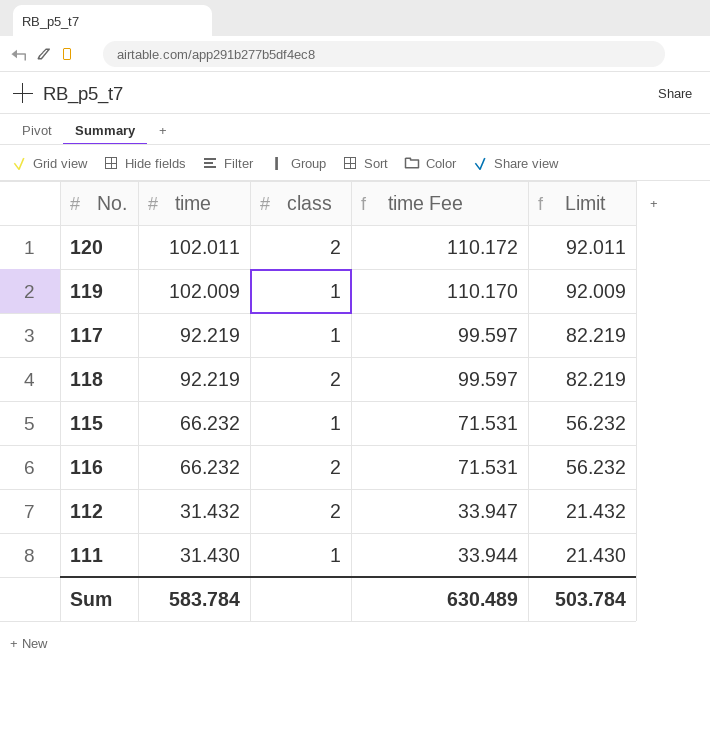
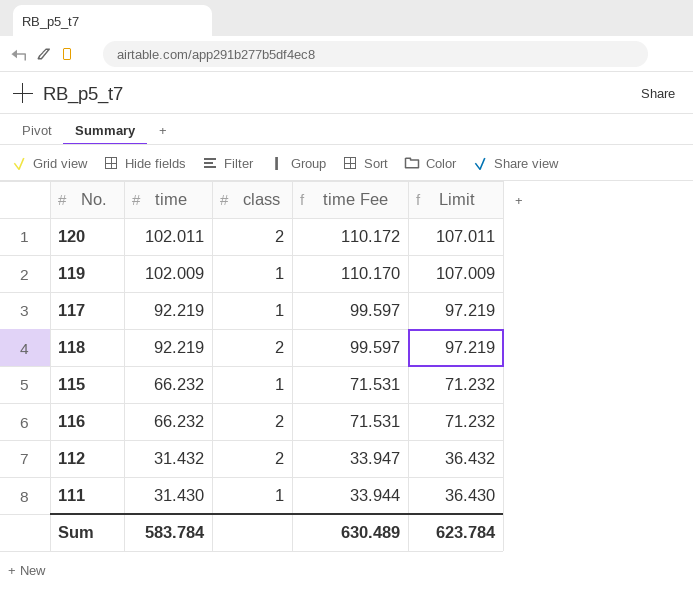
column Limit | formula: [time] - 10 -> [time] + 5
Sum | Limit: 503.784 -> 623.784

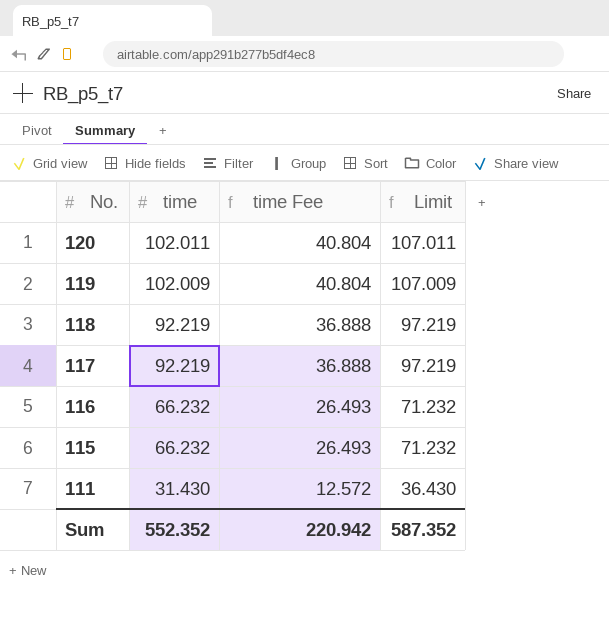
row order: time descending -> No. descending
column class | position: 3 -> none
column time Fee | formula: [time] * 1.08 -> [time] * 0.4
row 112: 31.432 | 2 | 33.947 | 36.432 -> none
Sum | time: 583.784 -> 552.352
Sum | time Fee: 630.489 -> 220.942
Sum | Limit: 623.784 -> 587.352

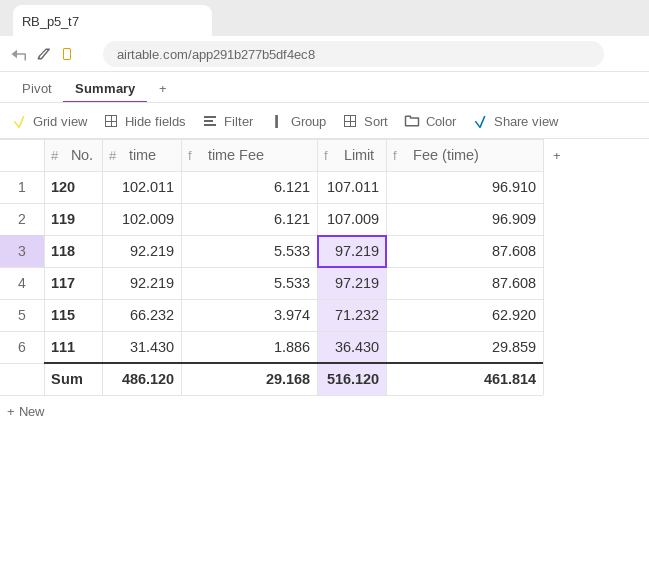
column time Fee | formula: [time] * 0.4 -> [time] * 0.06
column Fee (time) | formula: none -> [time] * 0.95
row 116: 66.232 | 26.493 | 71.232 -> none
Sum | time: 552.352 -> 486.120
Sum | time Fee: 220.942 -> 29.168
Sum | Limit: 587.352 -> 516.120

